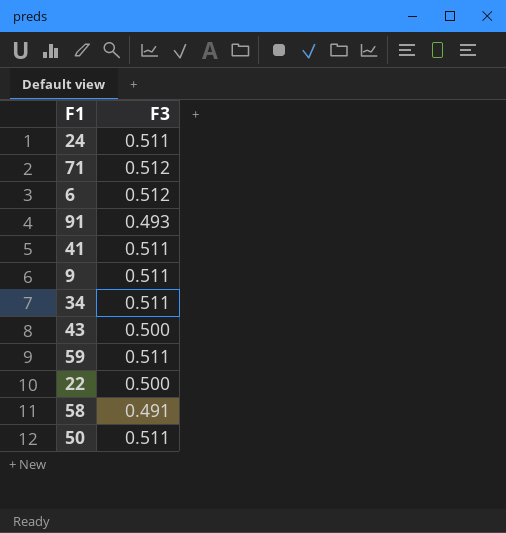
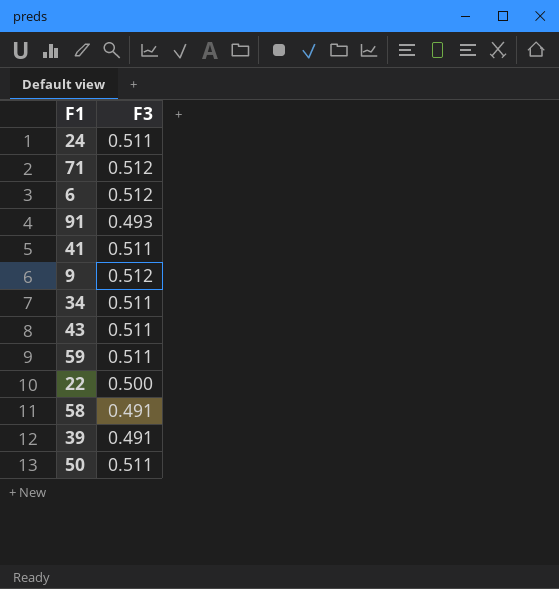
9 | F3: 0.511 -> 0.512
43 | F3: 0.500 -> 0.511
row 39: none -> 0.491

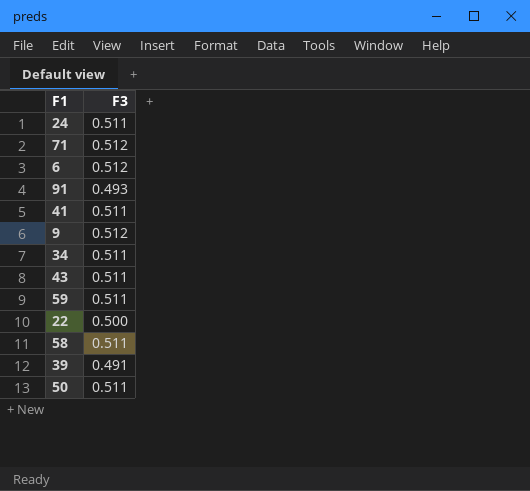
58 | F3: 0.491 -> 0.511

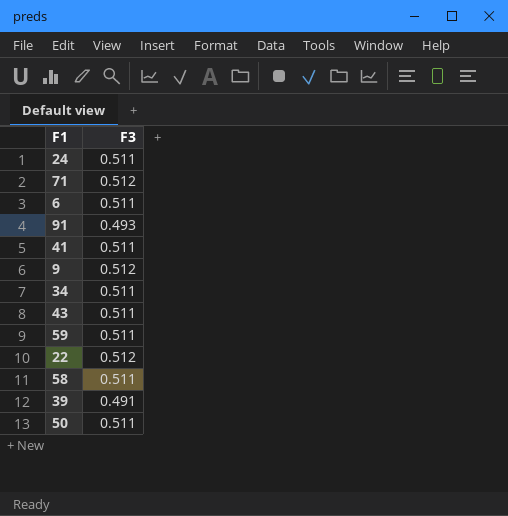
6 | F3: 0.512 -> 0.511
22 | F3: 0.500 -> 0.512

